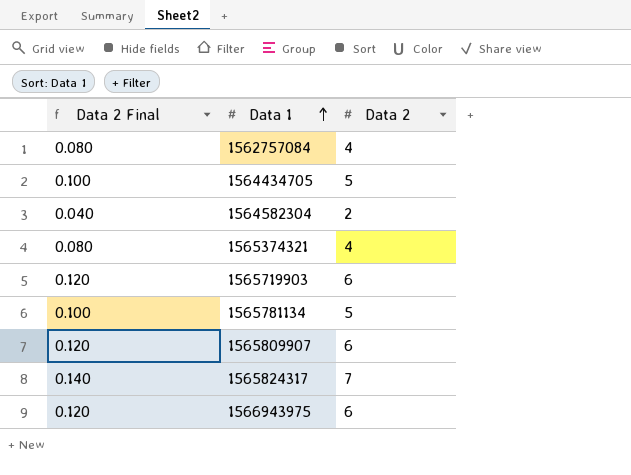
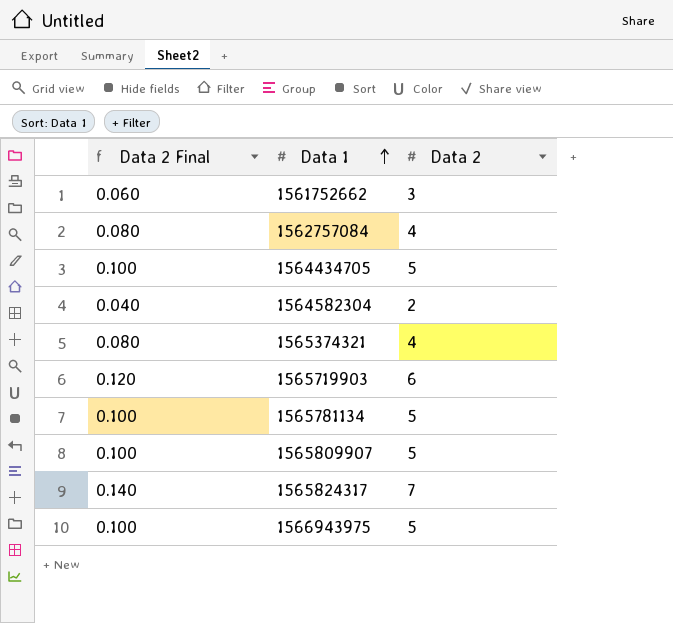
row 1561752662: none -> 0.060 | 3
1565809907 | Data 2 Final: 0.120 -> 0.100
1565809907 | Data 2: 6 -> 5
1566943975 | Data 2 Final: 0.120 -> 0.100
1566943975 | Data 2: 6 -> 5

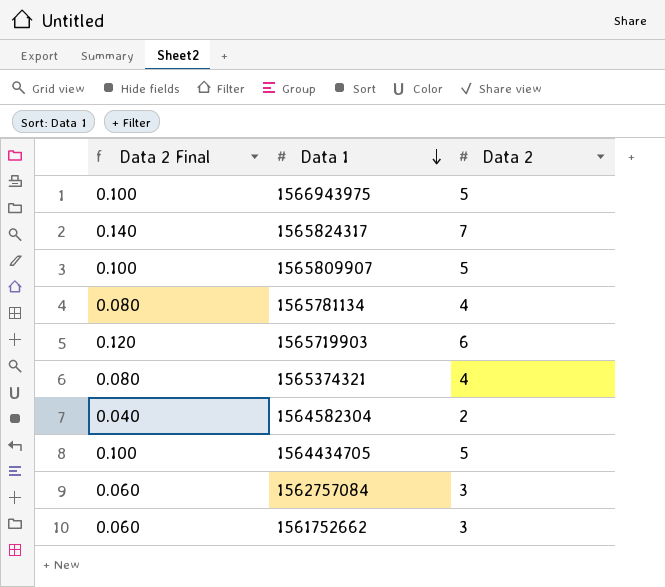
row order: Data 1 ascending -> Data 1 descending
1565781134 | Data 2 Final: 0.100 -> 0.080
1565781134 | Data 2: 5 -> 4
1562757084 | Data 2 Final: 0.080 -> 0.060
1562757084 | Data 2: 4 -> 3

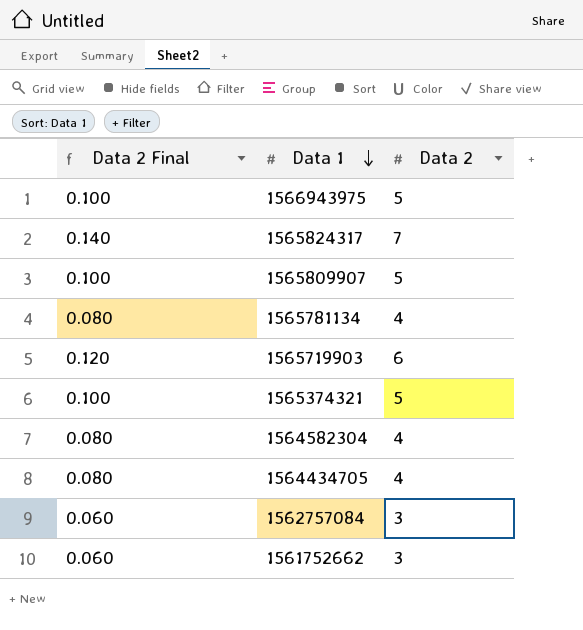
1565374321 | Data 2 Final: 0.080 -> 0.100
1565374321 | Data 2: 4 -> 5
1564582304 | Data 2 Final: 0.040 -> 0.080
1564582304 | Data 2: 2 -> 4
1564434705 | Data 2 Final: 0.100 -> 0.080
1564434705 | Data 2: 5 -> 4

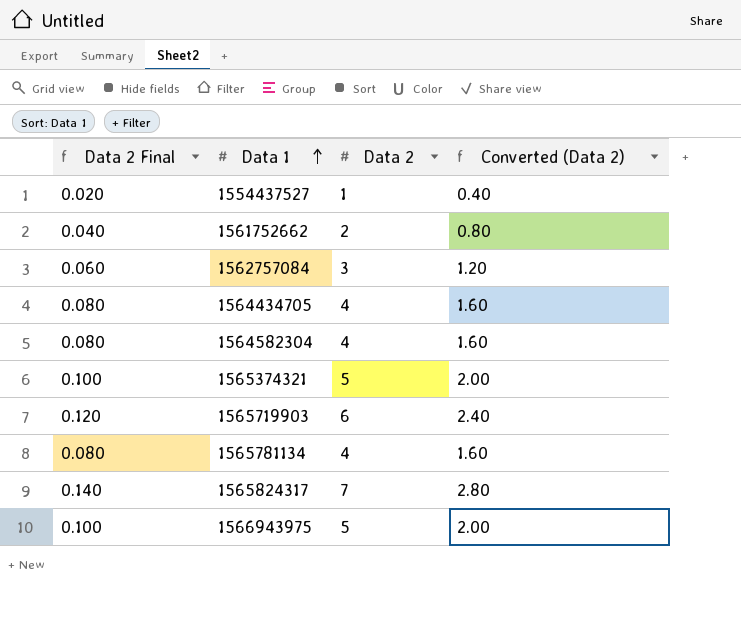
row order: Data 1 descending -> Data 1 ascending
column Converted (Data 2) | formula: none -> [Data 2] * 0.4
row 1565809907: 0.100 | 5 -> none
row 1554437527: none -> 0.020 | 1 | 0.40
1561752662 | Data 2 Final: 0.060 -> 0.040
1561752662 | Data 2: 3 -> 2

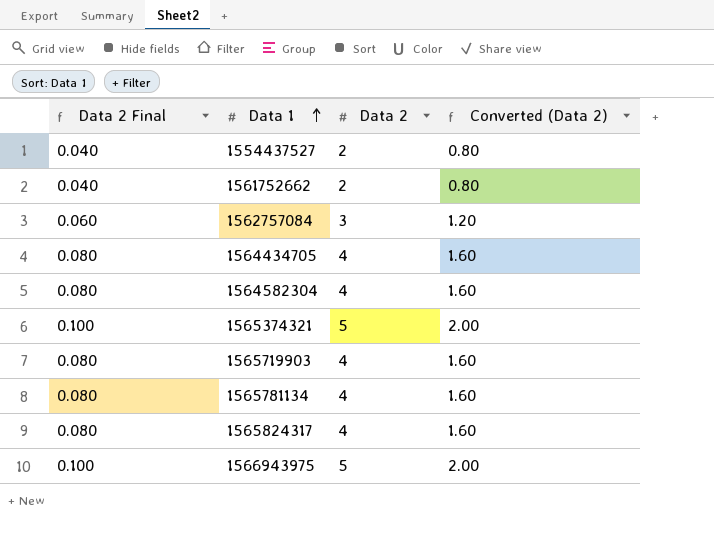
1554437527 | Data 2 Final: 0.020 -> 0.040
1554437527 | Data 2: 1 -> 2
1554437527 | Converted (Data 2): 0.40 -> 0.80
1565719903 | Data 2 Final: 0.120 -> 0.080
1565719903 | Data 2: 6 -> 4
1565719903 | Converted (Data 2): 2.40 -> 1.60
1565824317 | Data 2 Final: 0.140 -> 0.080
1565824317 | Data 2: 7 -> 4
1565824317 | Converted (Data 2): 2.80 -> 1.60

